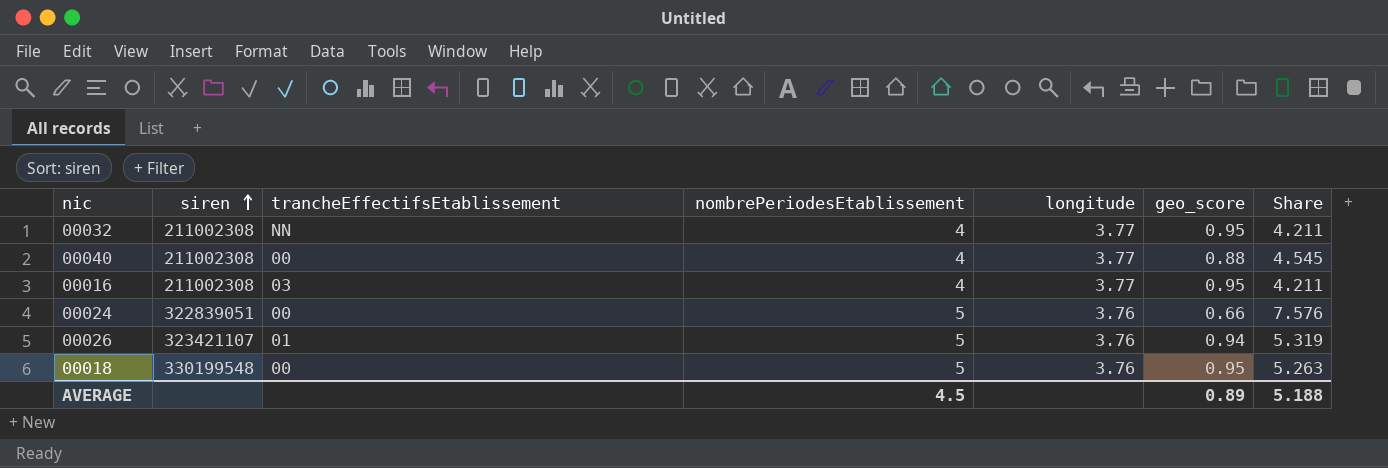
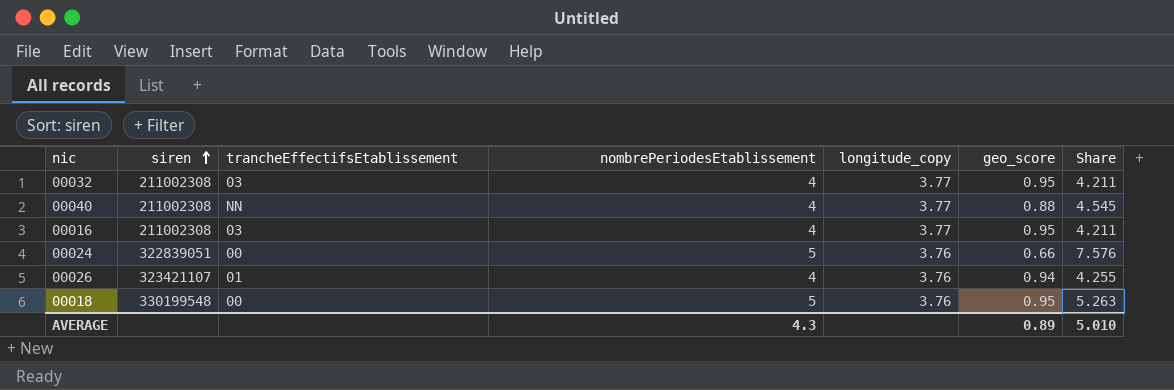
column name: longitude -> longitude_copy
00032 | trancheEffectifsEtablissement: NN -> 03
00040 | trancheEffectifsEtablissement: 00 -> NN
00026 | nombrePeriodesEtablissement: 5 -> 4
00026 | Share: 5.319 -> 4.255
AVERAGE | nombrePeriodesEtablissement: 4.5 -> 4.3
AVERAGE | Share: 5.188 -> 5.010

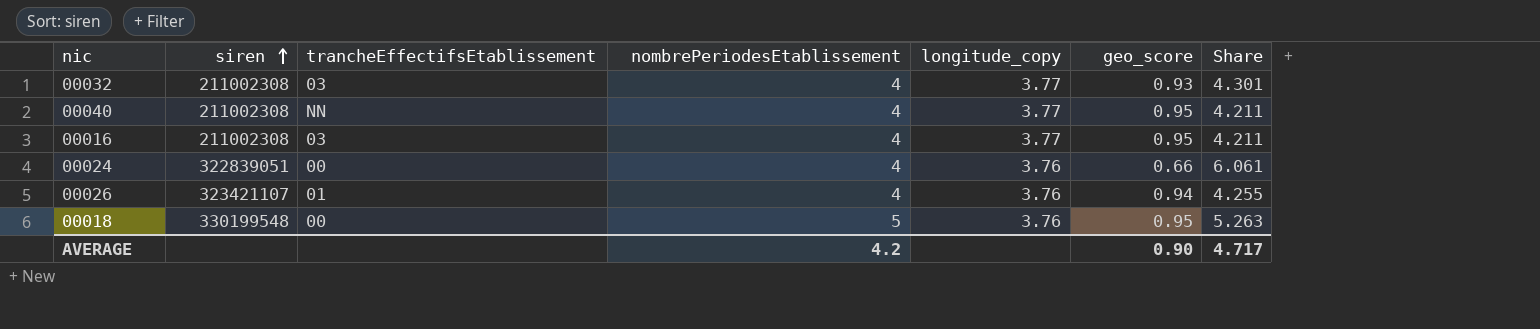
00032 | geo_score: 0.95 -> 0.93
00032 | Share: 4.211 -> 4.301
00040 | geo_score: 0.88 -> 0.95
00040 | Share: 4.545 -> 4.211
00024 | nombrePeriodesEtablissement: 5 -> 4
00024 | Share: 7.576 -> 6.061
AVERAGE | nombrePeriodesEtablissement: 4.3 -> 4.2
AVERAGE | geo_score: 0.89 -> 0.90
AVERAGE | Share: 5.010 -> 4.717

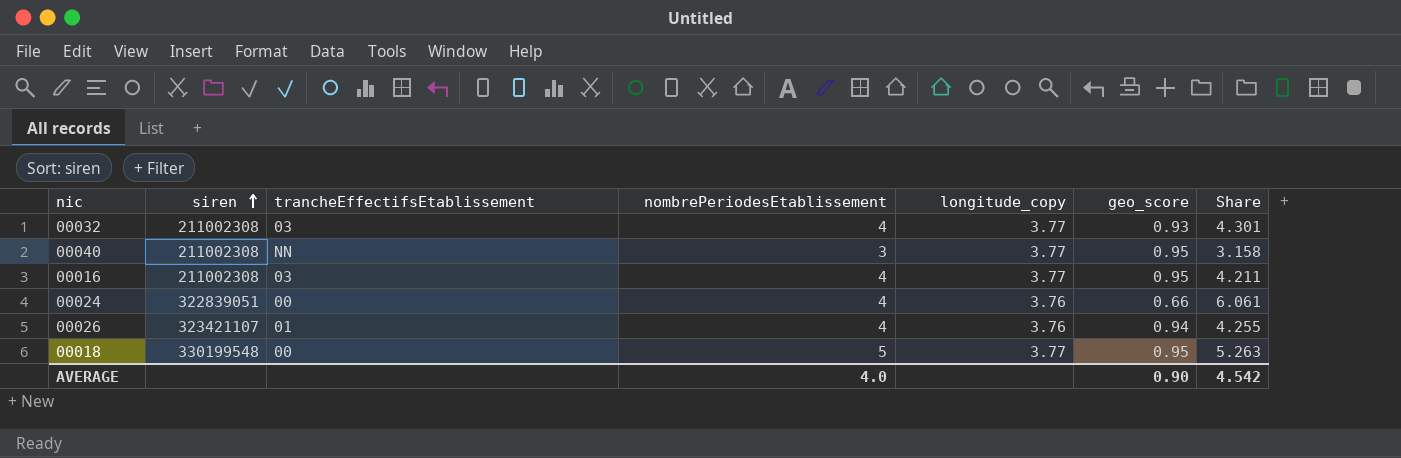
00040 | nombrePeriodesEtablissement: 4 -> 3
00040 | Share: 4.211 -> 3.158
00018 | longitude_copy: 3.76 -> 3.77
AVERAGE | nombrePeriodesEtablissement: 4.2 -> 4.0
AVERAGE | Share: 4.717 -> 4.542

